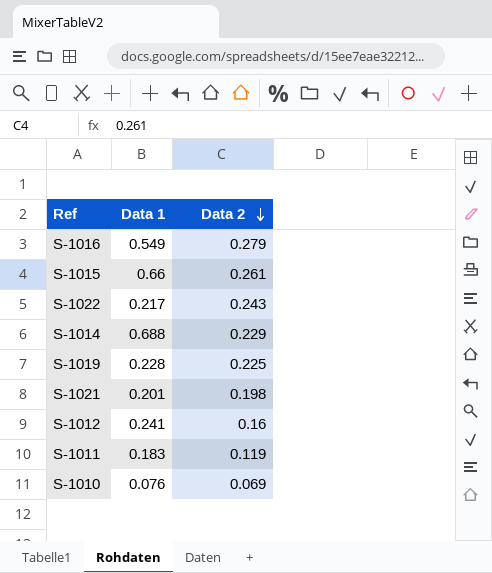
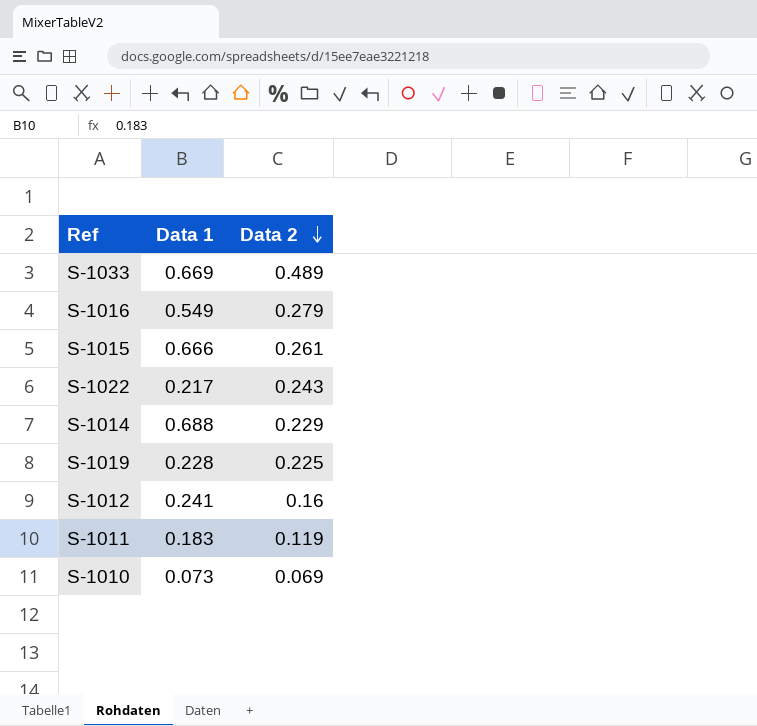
row S-1021: 0.201 | 0.198 -> none
row S-1033: none -> 0.669 | 0.489
S-1015 | Data 1: 0.66 -> 0.666
S-1010 | Data 1: 0.076 -> 0.073

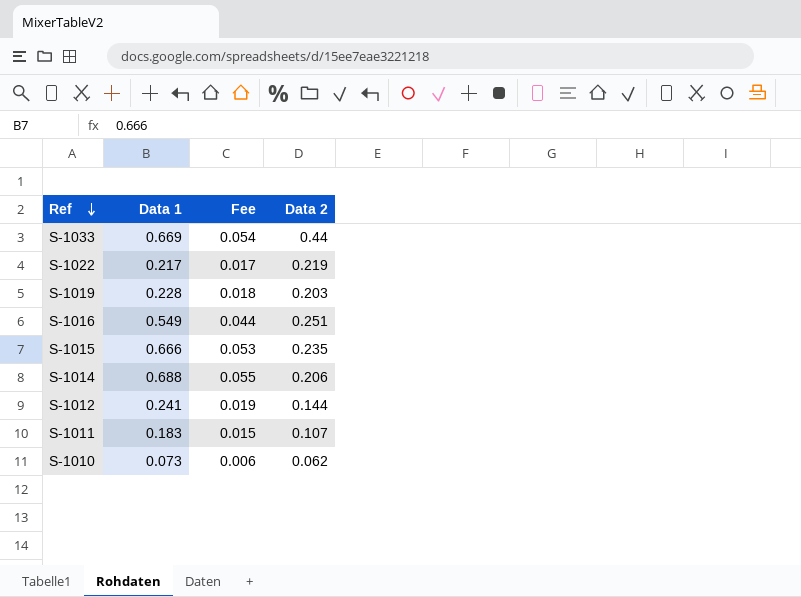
row order: Data 2 descending -> Ref descending
column Fee | formula: none -> [Data 1] * 0.08
S-1033 | Data 2: 0.489 -> 0.44
S-1022 | Data 2: 0.243 -> 0.219
S-1019 | Data 2: 0.225 -> 0.203
S-1016 | Data 2: 0.279 -> 0.251
S-1015 | Data 2: 0.261 -> 0.235
S-1014 | Data 2: 0.229 -> 0.206
S-1012 | Data 2: 0.16 -> 0.144
S-1011 | Data 2: 0.119 -> 0.107
S-1010 | Data 2: 0.069 -> 0.062

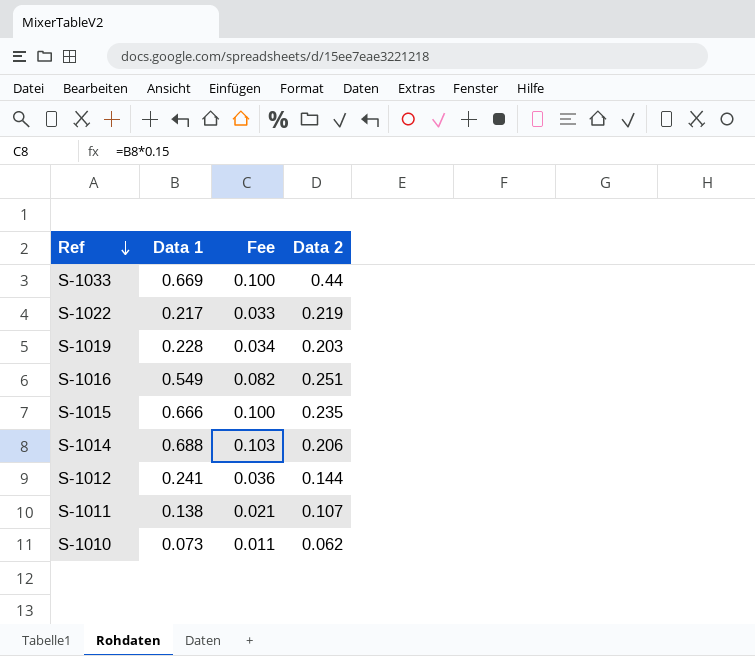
column Fee | formula: [Data 1] * 0.08 -> [Data 1] * 0.15
S-1011 | Data 1: 0.183 -> 0.138

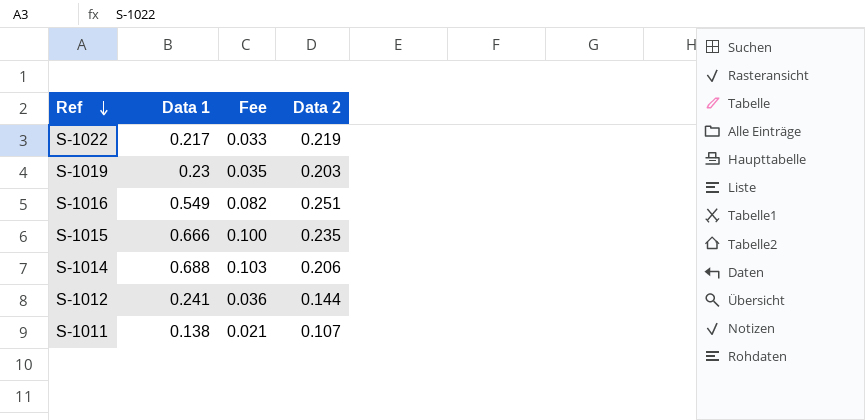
row S-1033: 0.669 | 0.100 | 0.44 -> none
row S-1010: 0.073 | 0.011 | 0.062 -> none
S-1019 | Data 1: 0.228 -> 0.23
S-1019 | Fee: 0.034 -> 0.035

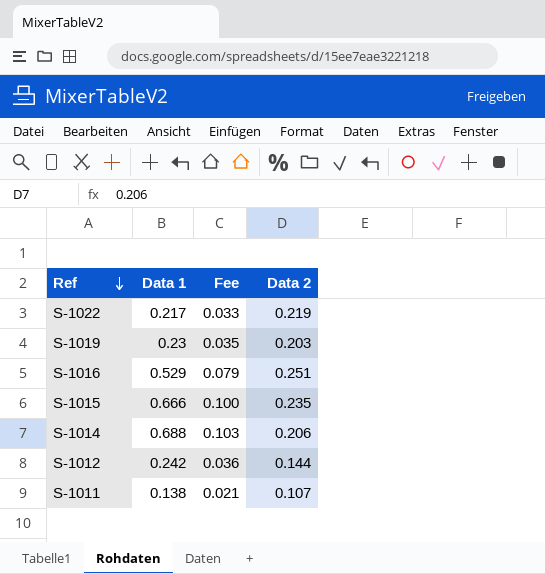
S-1016 | Data 1: 0.549 -> 0.529
S-1016 | Fee: 0.082 -> 0.079
S-1012 | Data 1: 0.241 -> 0.242

